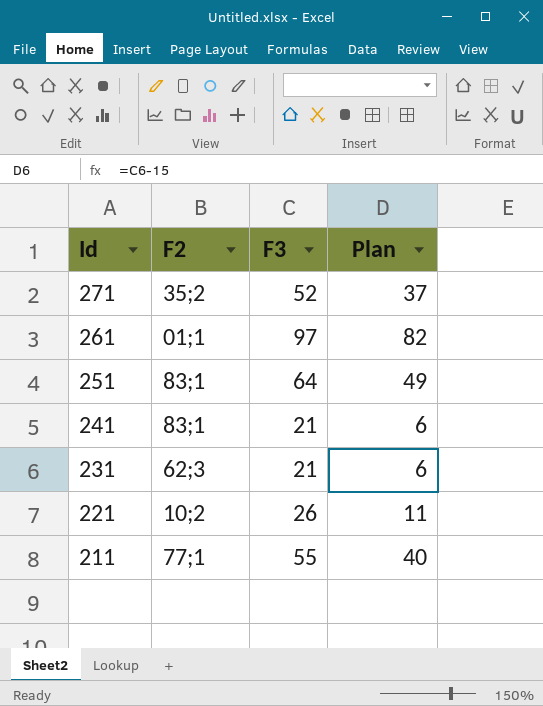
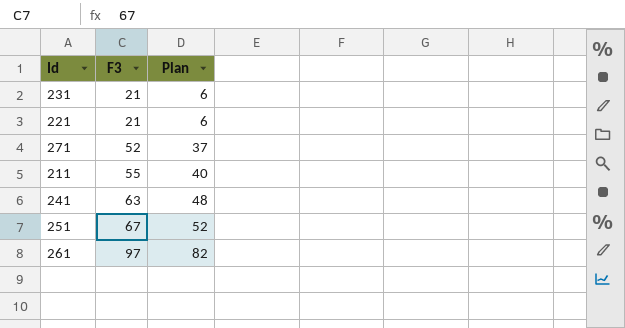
row order: Id descending -> F3 ascending
column F2 | position: 2 -> none
221 | F3: 26 -> 21
221 | Plan: 11 -> 6
241 | F3: 21 -> 63
241 | Plan: 6 -> 48
251 | F3: 64 -> 67
251 | Plan: 49 -> 52

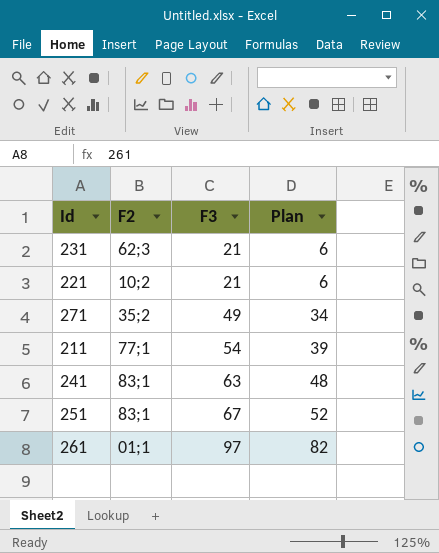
column F2 | position: none -> 2
271 | F3: 52 -> 49
271 | Plan: 37 -> 34
211 | F3: 55 -> 54
211 | Plan: 40 -> 39

